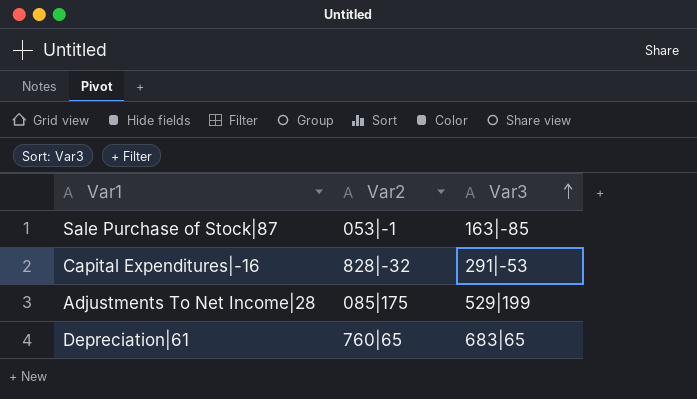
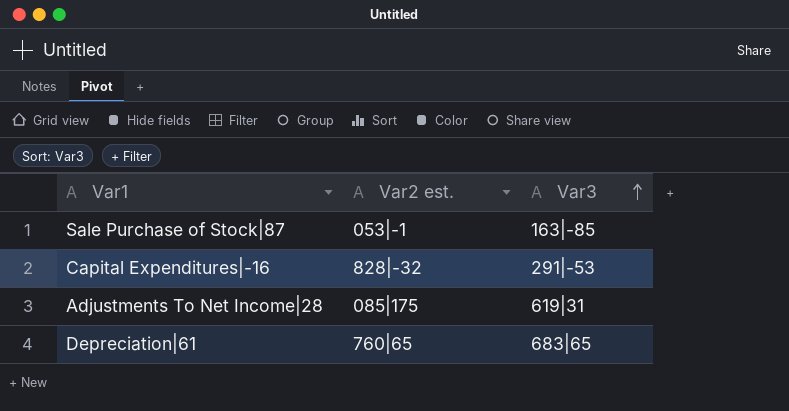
column name: Var2 -> Var2 est.
Adjustments To Net Income|28 | Var3: 529|199 -> 619|31

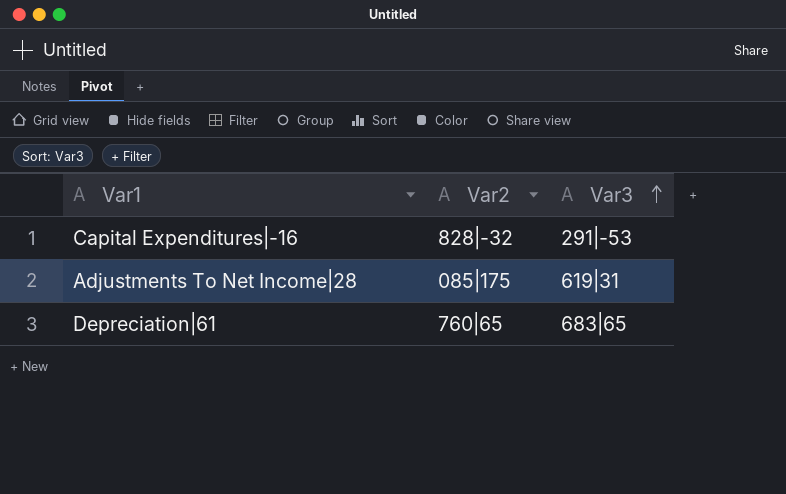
column name: Var2 est. -> Var2
row Sale Purchase of Stock|87: 053|-1 | 163|-85 -> none

